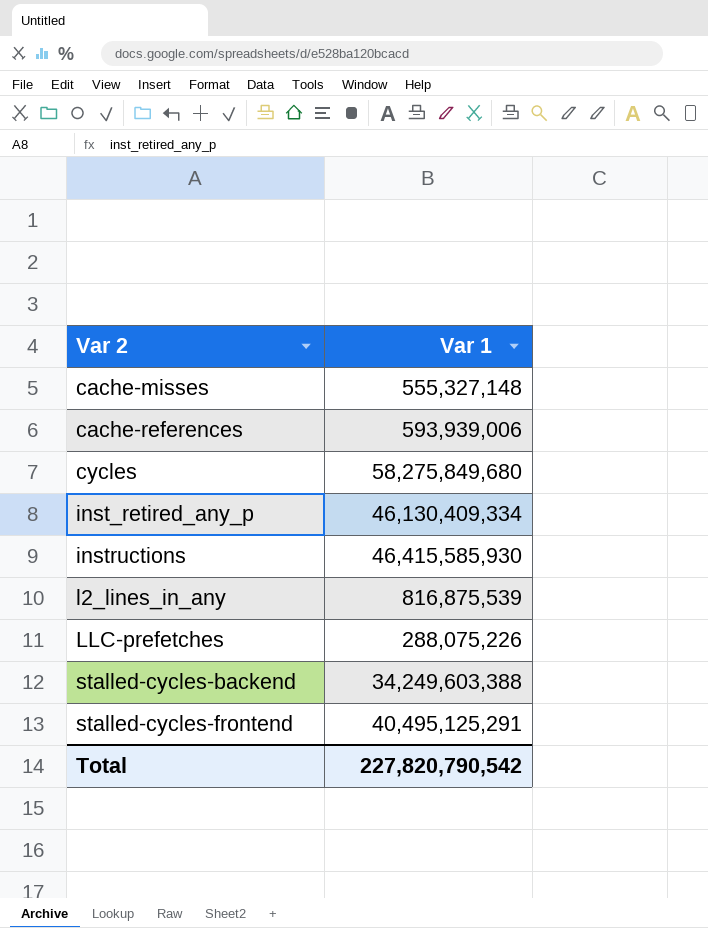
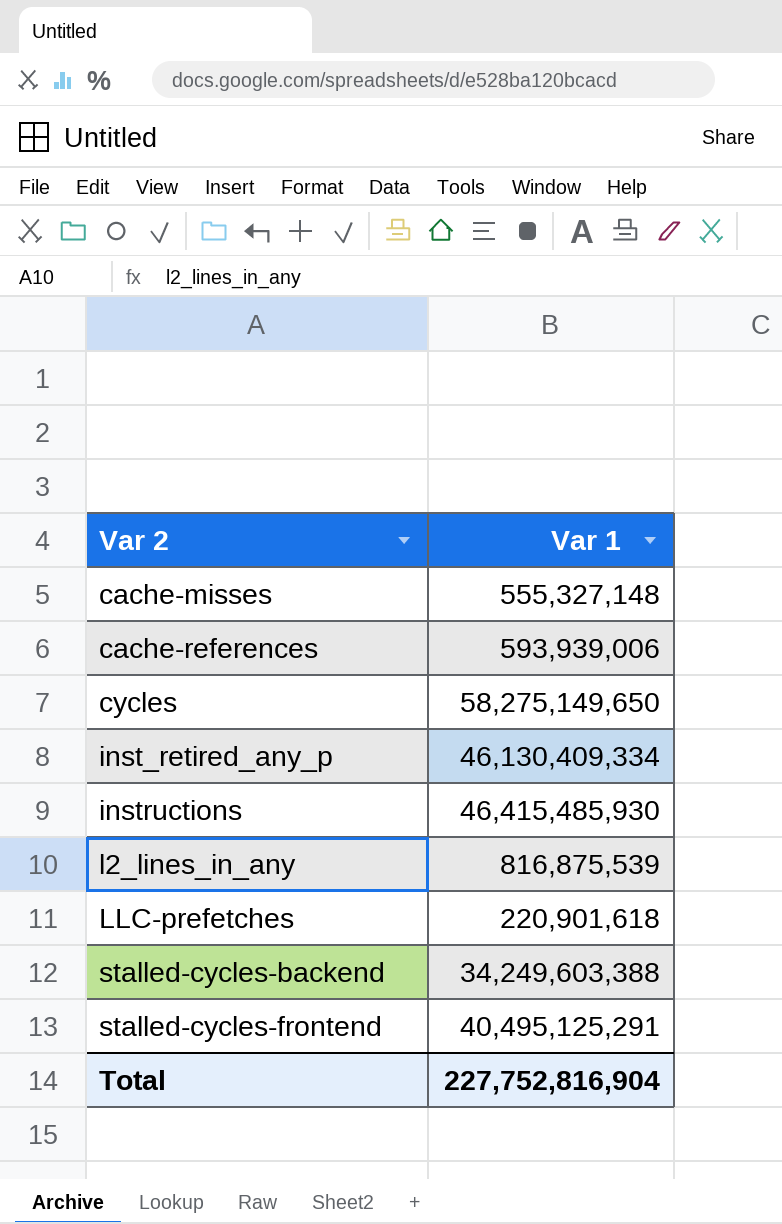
cycles | Var 1: 58,275,849,680 -> 58,275,149,650
instructions | Var 1: 46,415,585,930 -> 46,415,485,930
LLC-prefetches | Var 1: 288,075,226 -> 220,901,618
Total | Var 1: 227,820,790,542 -> 227,752,816,904

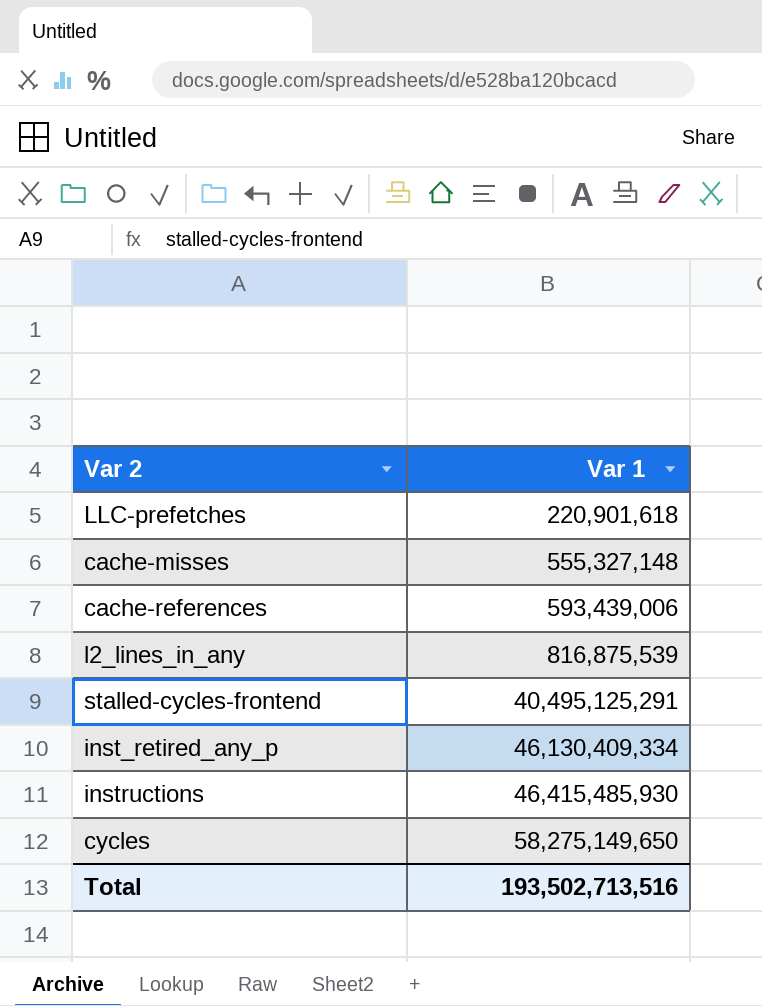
row order: Var 2 ascending -> Var 1 ascending
row stalled-cycles-backend: 34,249,603,388 -> none
cache-references | Var 1: 593,939,006 -> 593,439,006
Total | Var 1: 227,752,816,904 -> 193,502,713,516

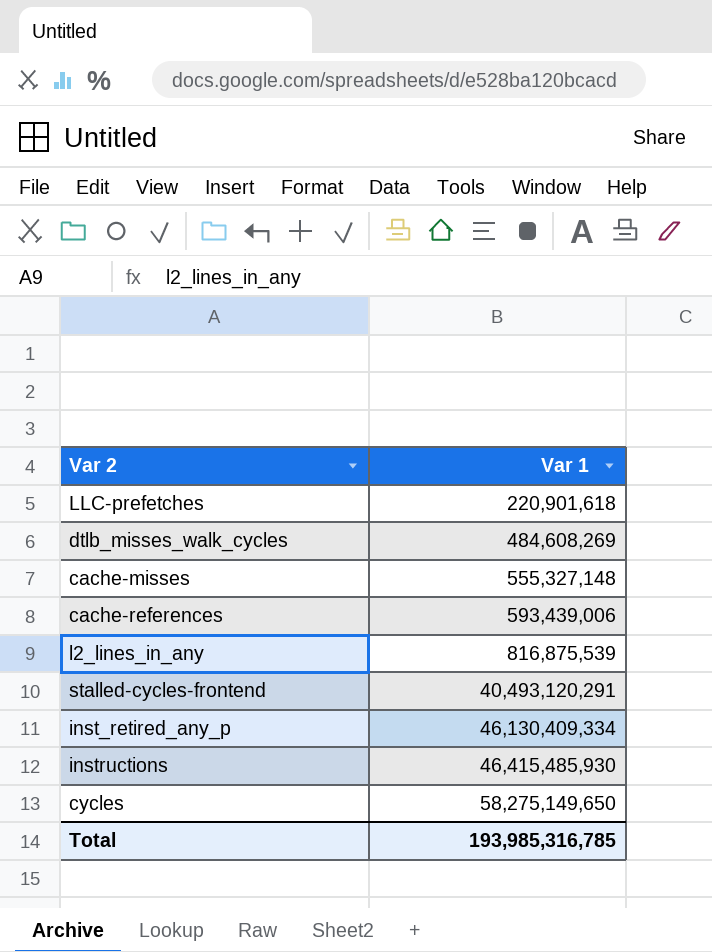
row dtlb_misses_walk_cycles: none -> 484,608,269
stalled-cycles-frontend | Var 1: 40,495,125,291 -> 40,493,120,291
Total | Var 1: 193,502,713,516 -> 193,985,316,785

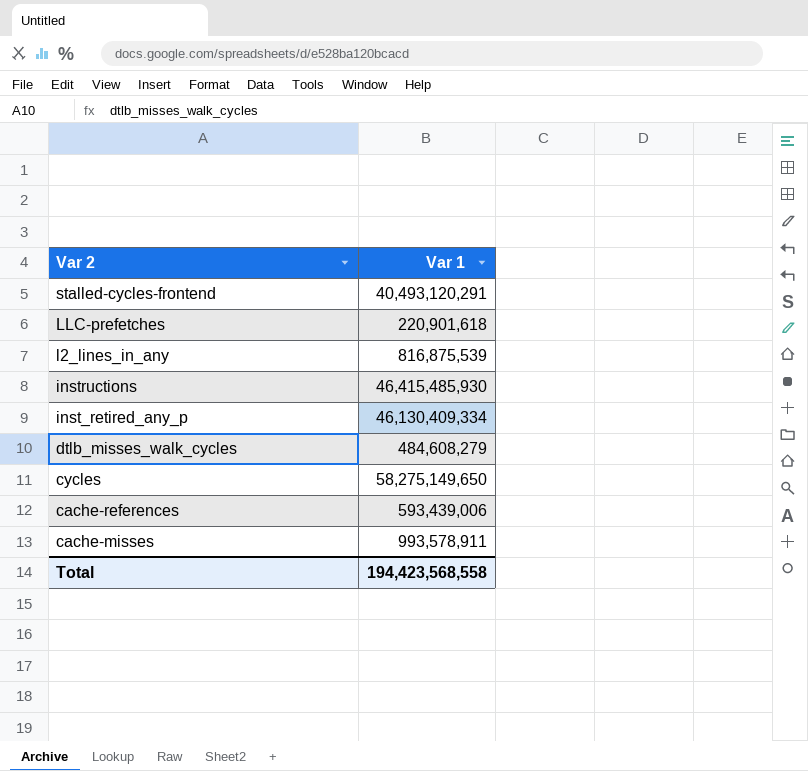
row order: Var 1 ascending -> Var 2 descending
dtlb_misses_walk_cycles | Var 1: 484,608,269 -> 484,608,279
cache-misses | Var 1: 555,327,148 -> 993,578,911
Total | Var 1: 193,985,316,785 -> 194,423,568,558

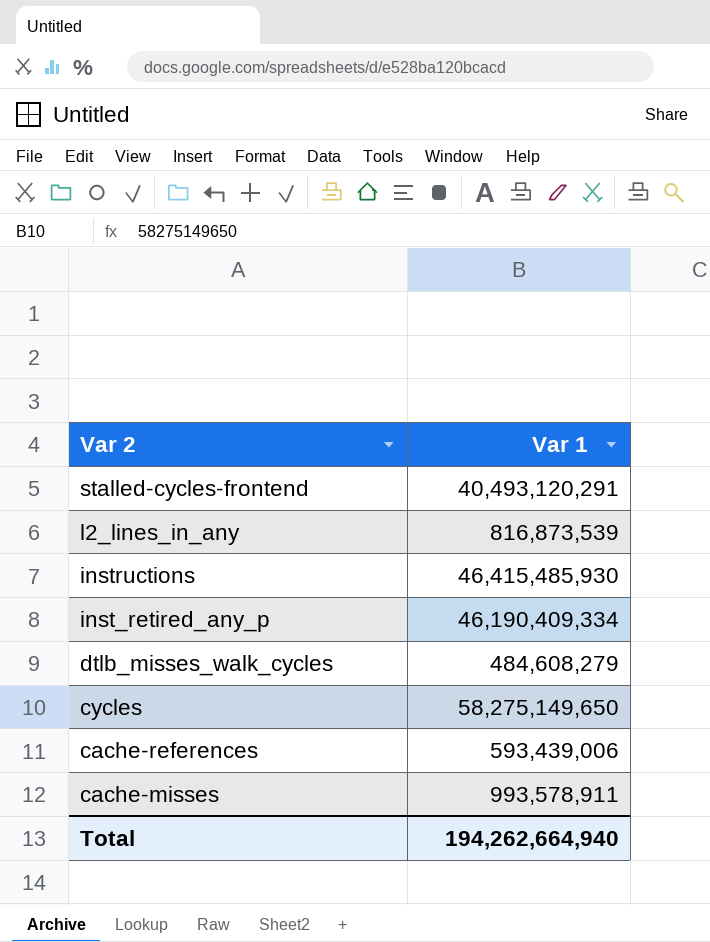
row LLC-prefetches: 220,901,618 -> none
l2_lines_in_any | Var 1: 816,875,539 -> 816,873,539
inst_retired_any_p | Var 1: 46,130,409,334 -> 46,190,409,334
Total | Var 1: 194,423,568,558 -> 194,262,664,940

